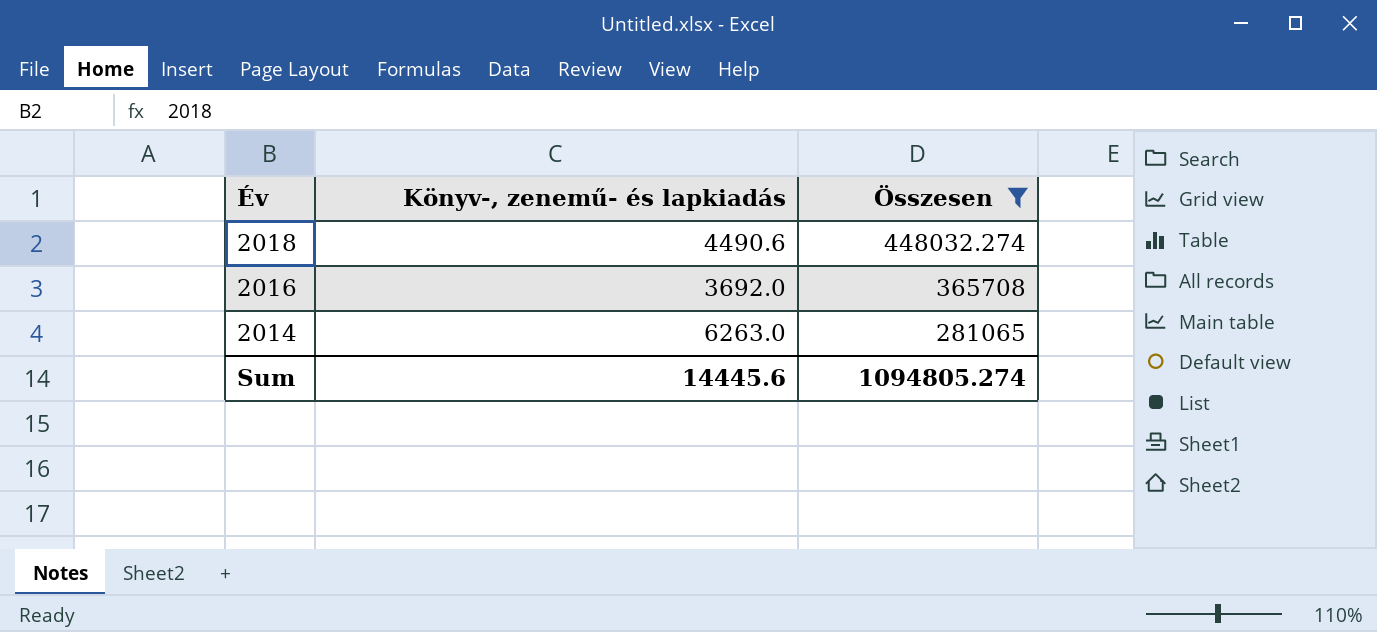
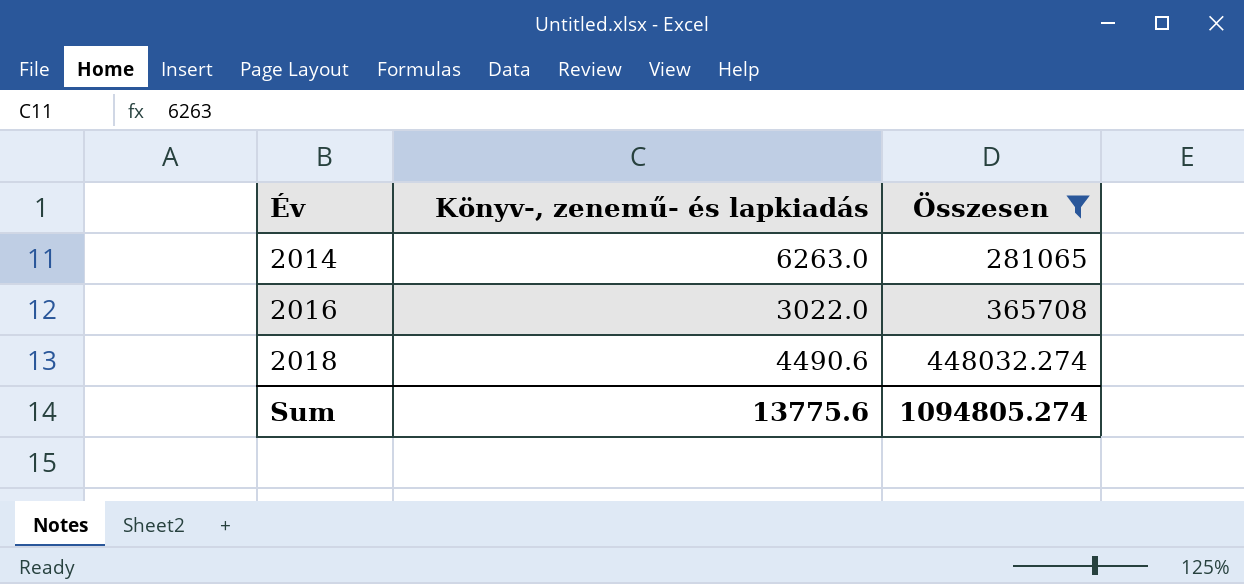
row order: Év descending -> Év ascending
2016 | Könyv-, zenemű- és lapkiadás: 3692.0 -> 3022.0
Sum | Könyv-, zenemű- és lapkiadás: 14445.6 -> 13775.6

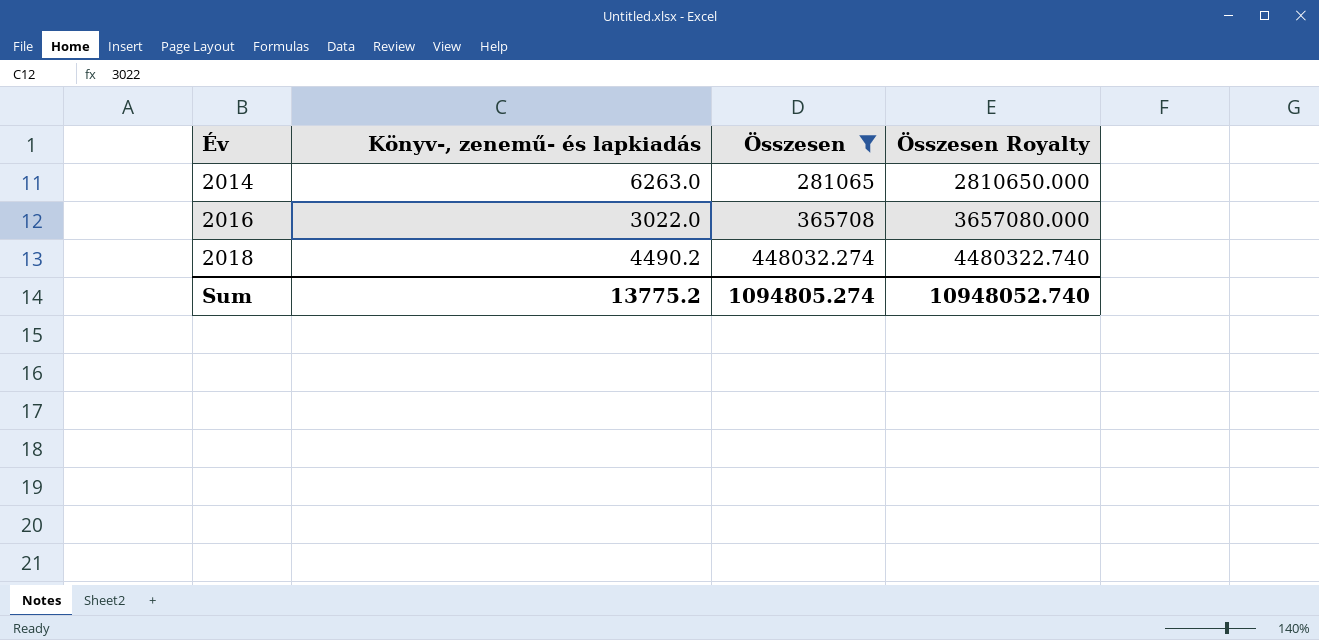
column Összesen Royalty | formula: none -> [Összesen] * 10
2018 | Könyv-, zenemű- és lapkiadás: 4490.6 -> 4490.2
Sum | Könyv-, zenemű- és lapkiadás: 13775.6 -> 13775.2

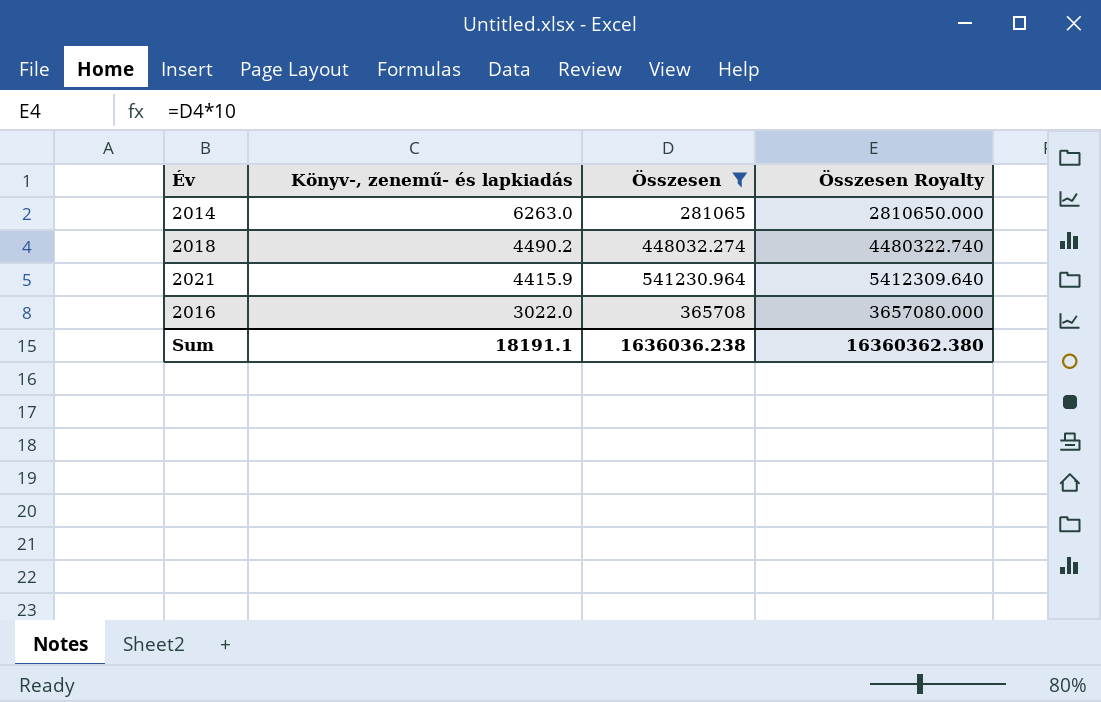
row order: Év ascending -> Könyv-, zenemű- és lapkiadás descending
row 2021: none -> 4415.9 | 541230.964 | 5412309.640
Sum | Könyv-, zenemű- és lapkiadás: 13775.2 -> 18191.1
Sum | Összesen: 1094805.274 -> 1636036.238
Sum | Összesen Royalty: 10948052.740 -> 16360362.380

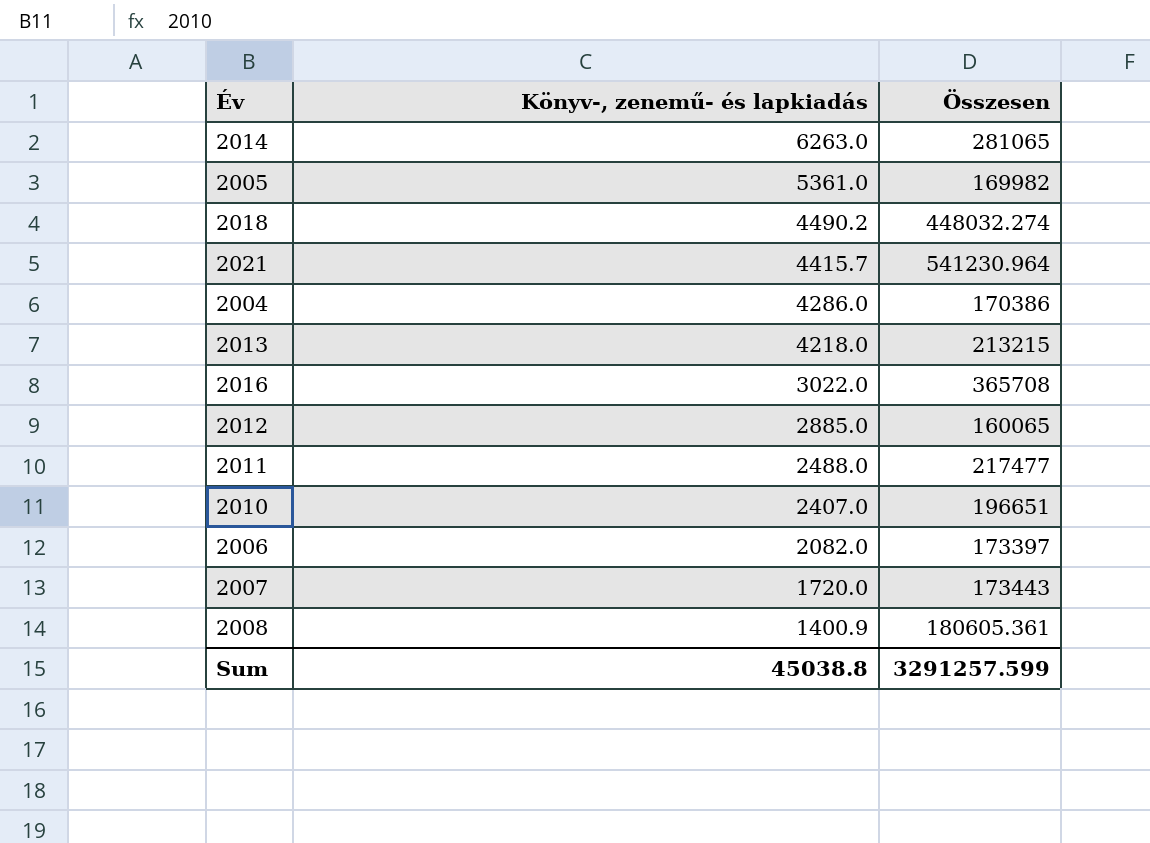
filter: Összesen >= 281065 -> none
column Összesen Royalty | formula: [Összesen] * 10 -> none
2021 | Könyv-, zenemű- és lapkiadás: 4415.9 -> 4415.7
Sum | Könyv-, zenemű- és lapkiadás: 18191.1 -> 45038.8
Sum | Összesen: 1636036.238 -> 3291257.599

